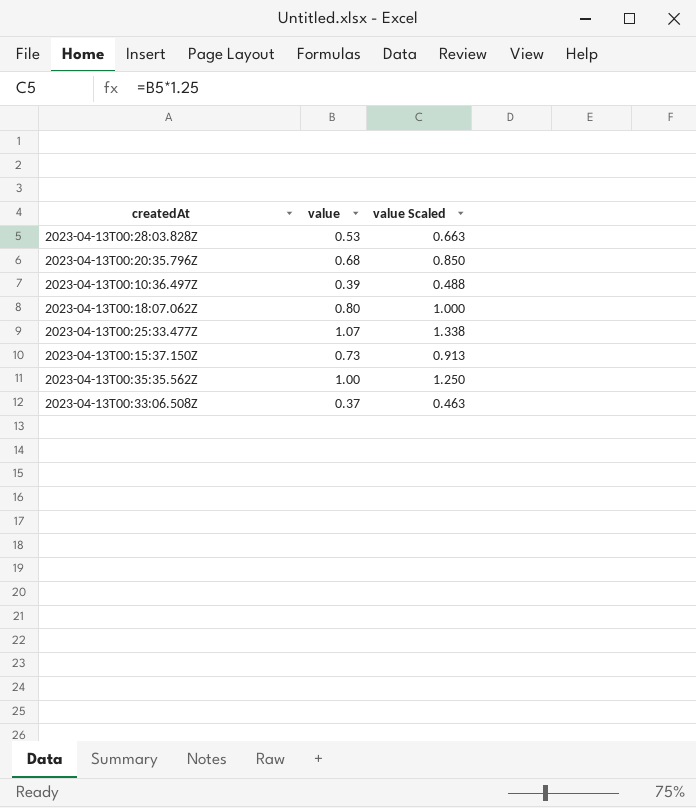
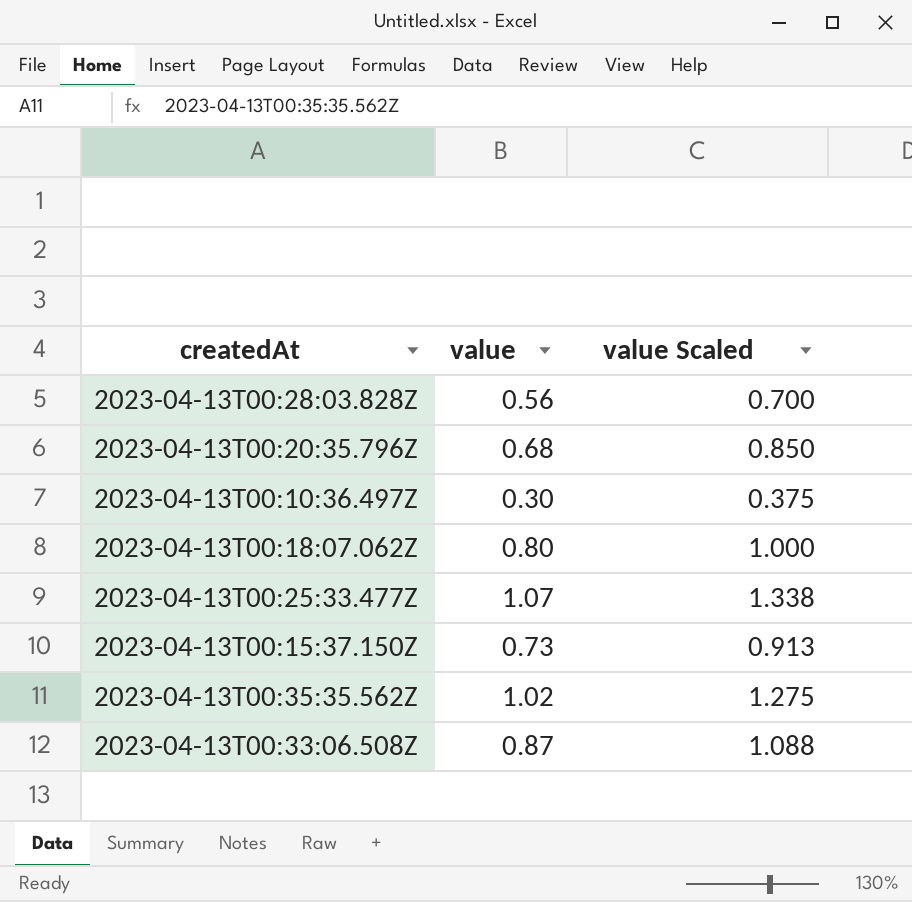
2023-04-13T00:28:03.828Z | value: 0.53 -> 0.56
2023-04-13T00:28:03.828Z | value Scaled: 0.663 -> 0.700
2023-04-13T00:10:36.497Z | value: 0.39 -> 0.30
2023-04-13T00:10:36.497Z | value Scaled: 0.488 -> 0.375
2023-04-13T00:35:35.562Z | value: 1.00 -> 1.02
2023-04-13T00:35:35.562Z | value Scaled: 1.250 -> 1.275
2023-04-13T00:33:06.508Z | value: 0.37 -> 0.87
2023-04-13T00:33:06.508Z | value Scaled: 0.463 -> 1.088

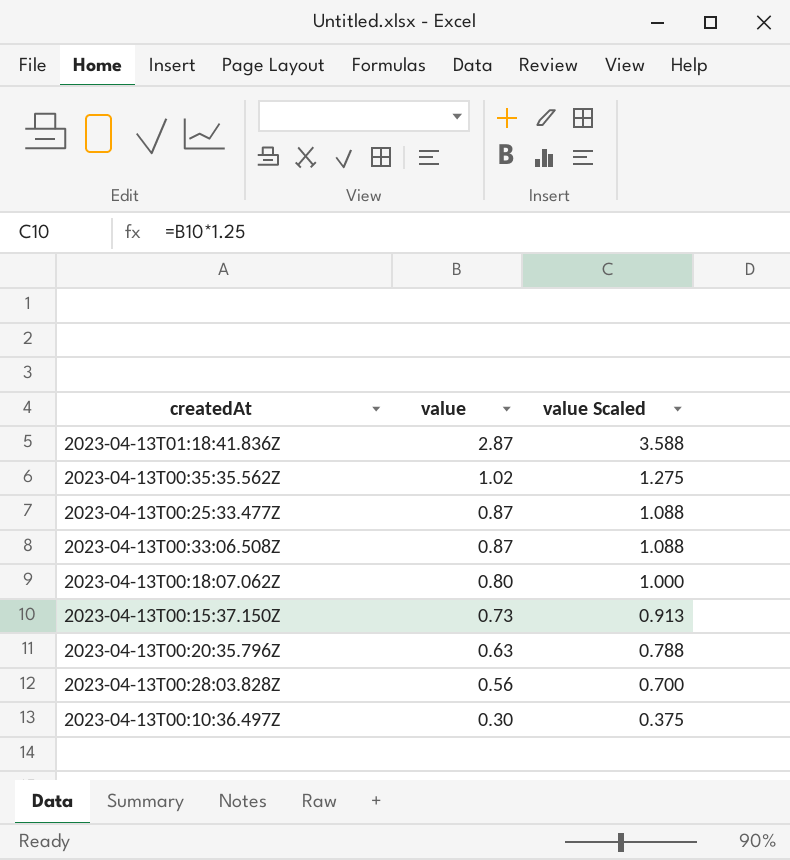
row order: none -> value descending
row 2023-04-13T01:18:41.836Z: none -> 2.87 | 3.588
2023-04-13T00:25:33.477Z | value: 1.07 -> 0.87
2023-04-13T00:25:33.477Z | value Scaled: 1.338 -> 1.088
2023-04-13T00:20:35.796Z | value: 0.68 -> 0.63
2023-04-13T00:20:35.796Z | value Scaled: 0.850 -> 0.788

